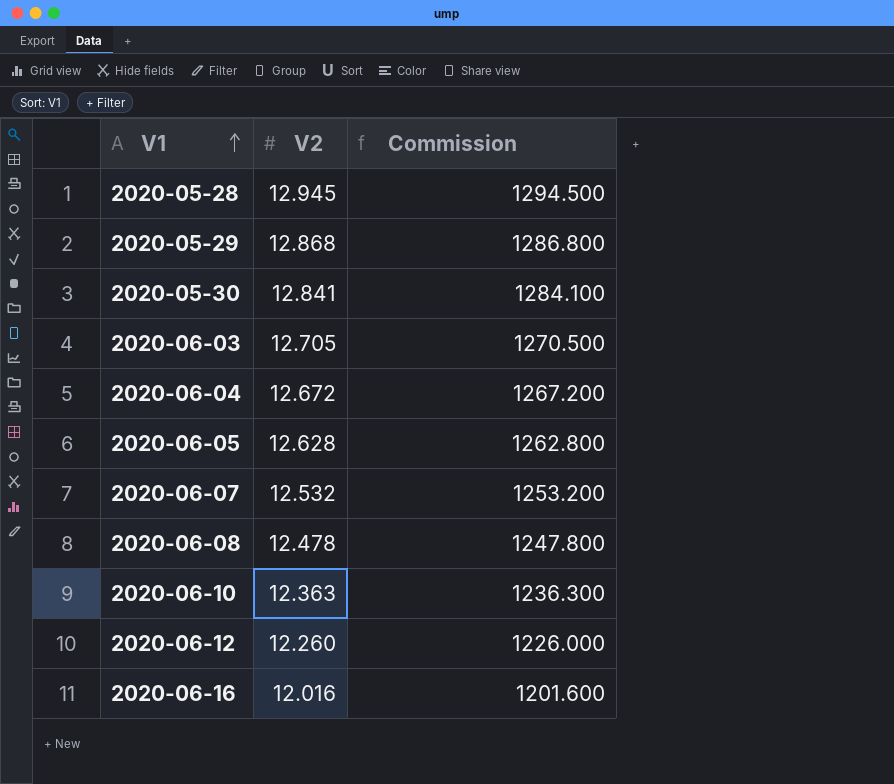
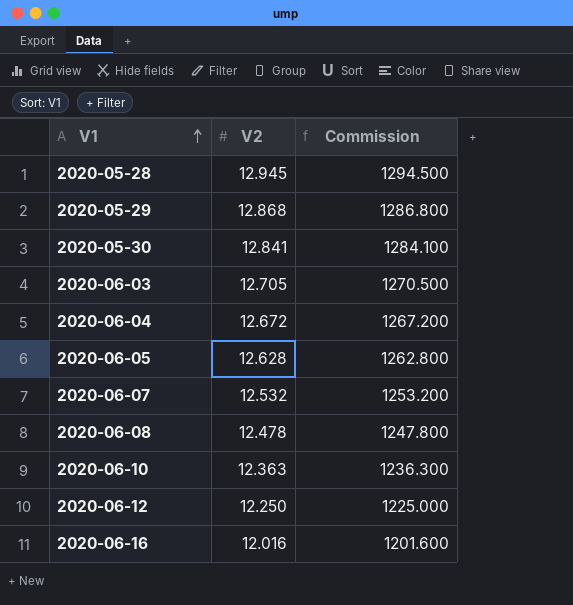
2020-06-12 | V2: 12.260 -> 12.250
2020-06-12 | Commission: 1226.000 -> 1225.000

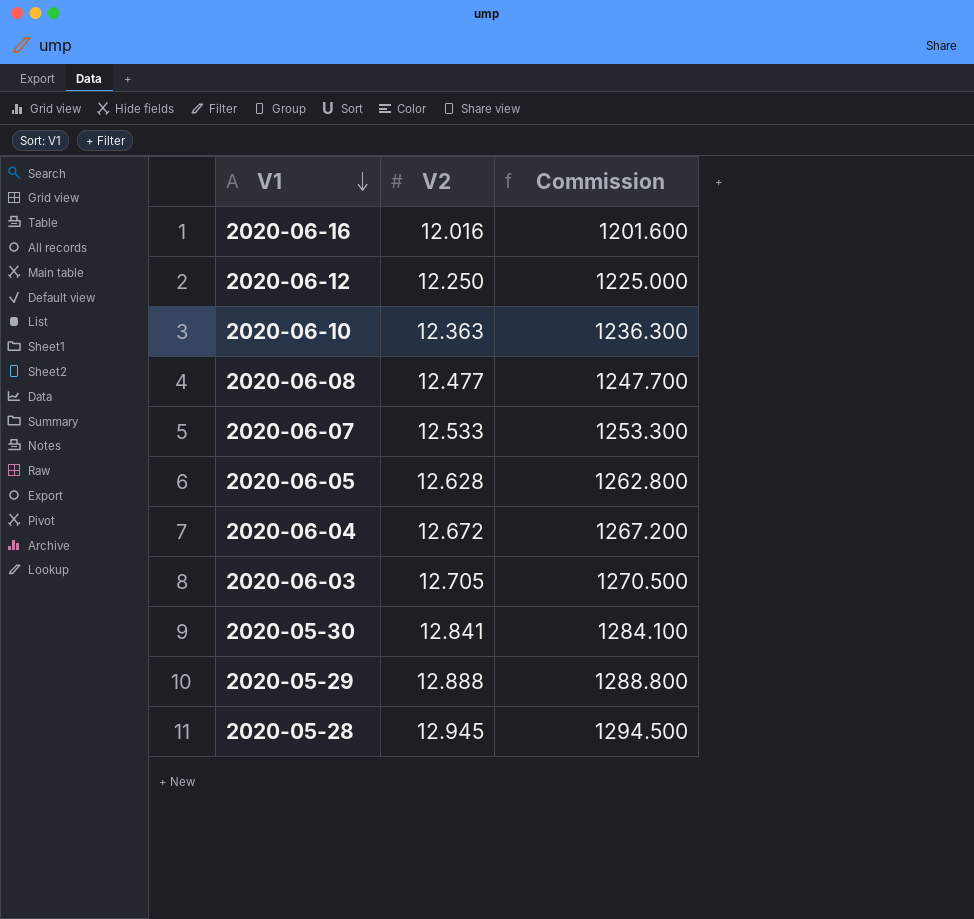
row order: V1 ascending -> V1 descending
2020-06-08 | V2: 12.478 -> 12.477
2020-06-08 | Commission: 1247.800 -> 1247.700
2020-06-07 | V2: 12.532 -> 12.533
2020-06-07 | Commission: 1253.200 -> 1253.300
2020-05-29 | V2: 12.868 -> 12.888
2020-05-29 | Commission: 1286.800 -> 1288.800

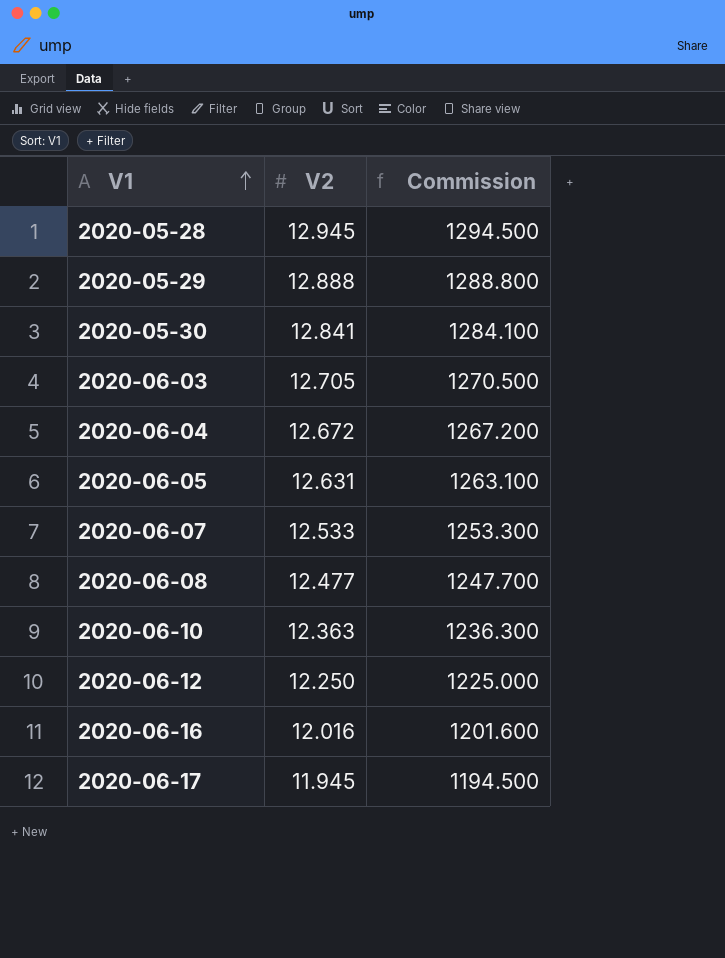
row order: V1 descending -> V1 ascending
2020-06-05 | V2: 12.628 -> 12.631
2020-06-05 | Commission: 1262.800 -> 1263.100
row 2020-06-17: none -> 11.945 | 1194.500

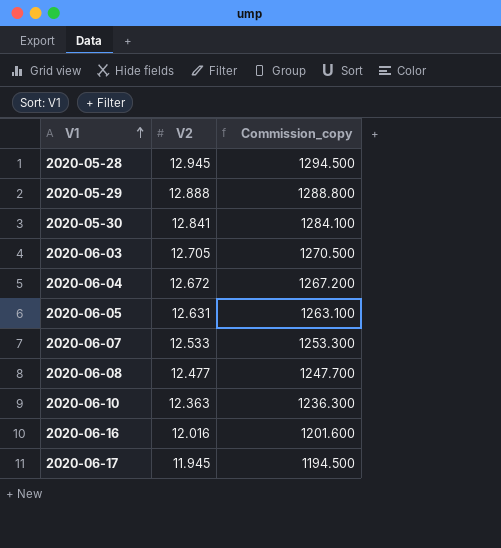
column name: Commission -> Commission_copy
row 2020-06-12: 12.250 | 1225.000 -> none

